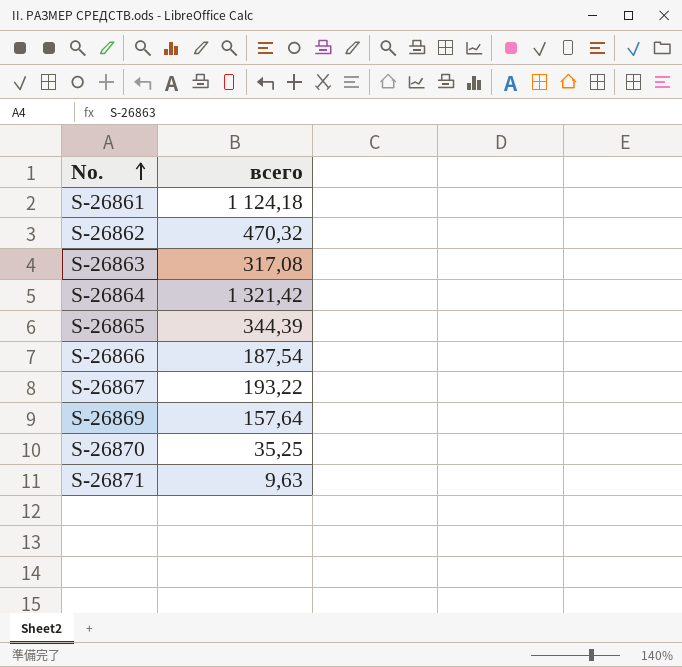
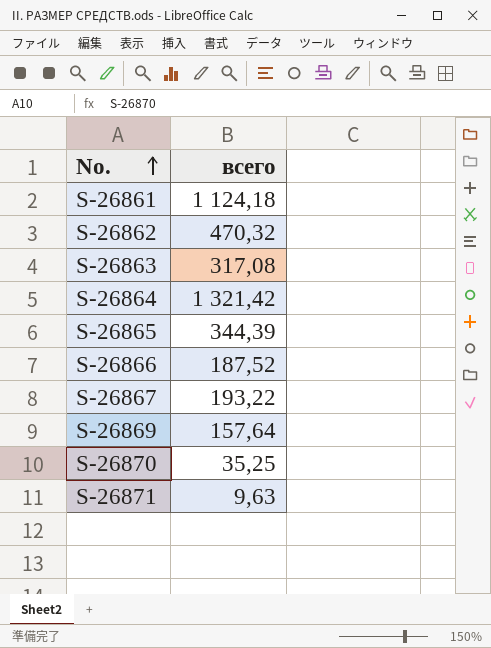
S-26866 | всего: 187,54 -> 187,52

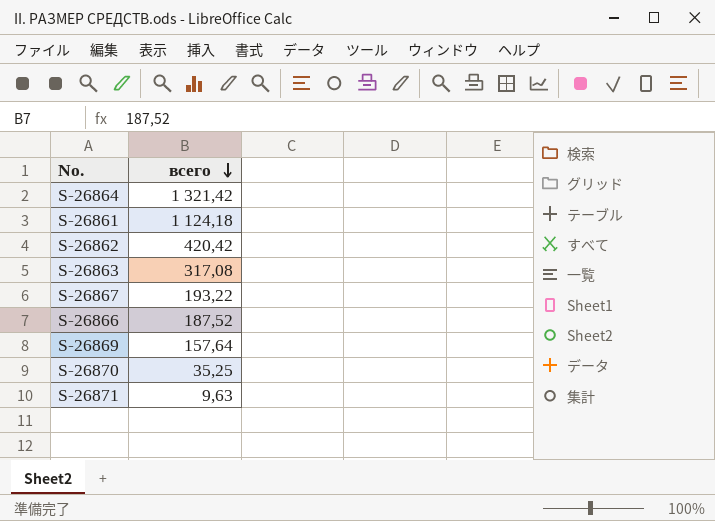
row order: No. ascending -> всего descending
row S-26865: 344,39 -> none
S-26862 | всего: 470,32 -> 420,42

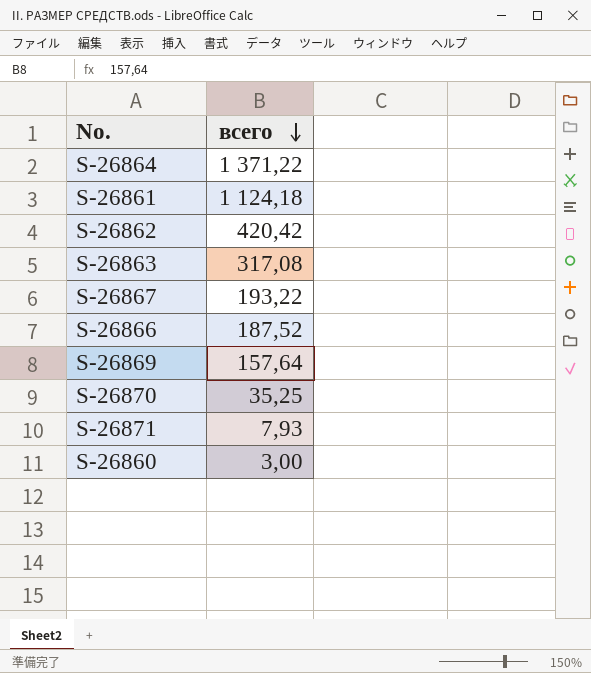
S-26864 | всего: 1 321,42 -> 1 371,22
S-26871 | всего: 9,63 -> 7,93
row S-26860: none -> 3,00

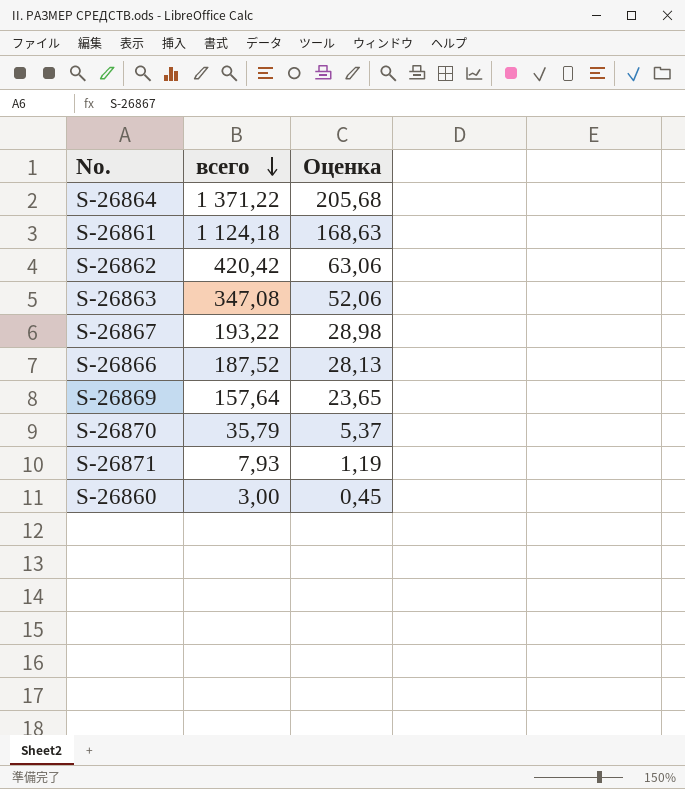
column Оценка | formula: none -> [всего] * 0,15
S-26863 | всего: 317,08 -> 347,08
S-26870 | всего: 35,25 -> 35,79

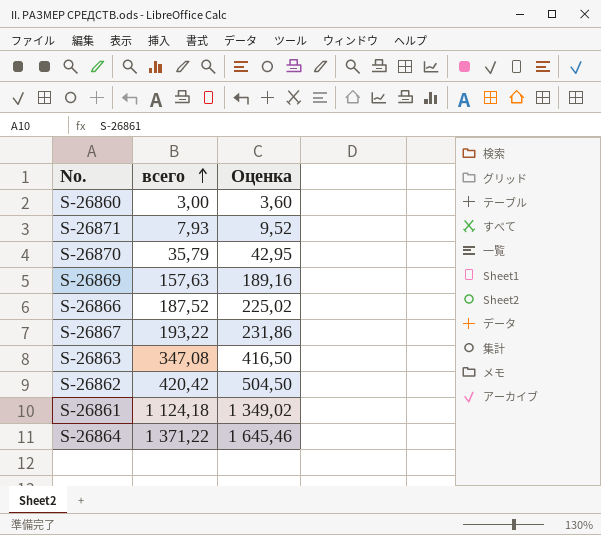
row order: всего descending -> всего ascending
column Оценка | formula: [всего] * 0,15 -> [всего] * 1,2
S-26869 | всего: 157,64 -> 157,63

